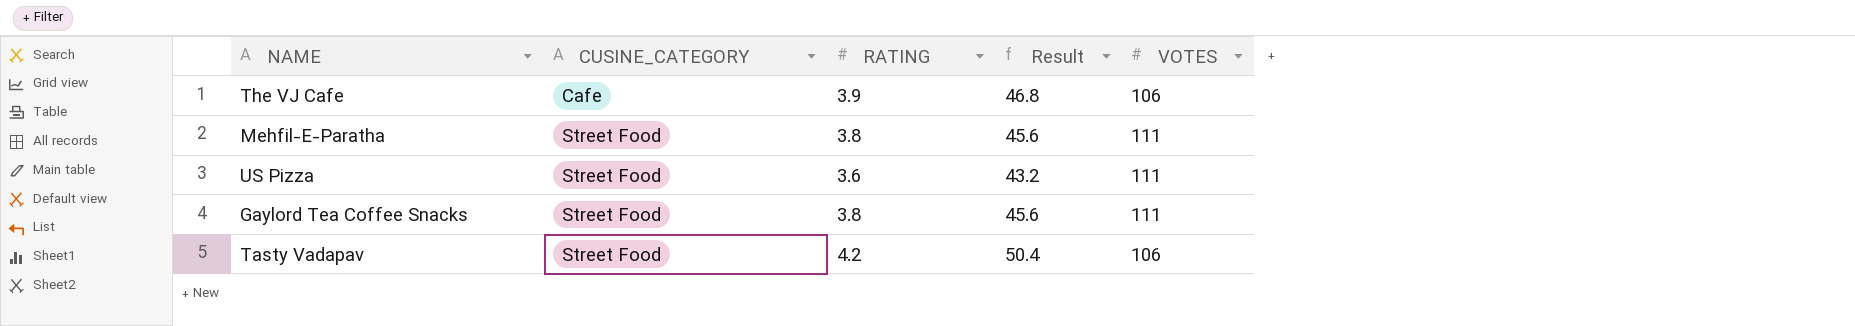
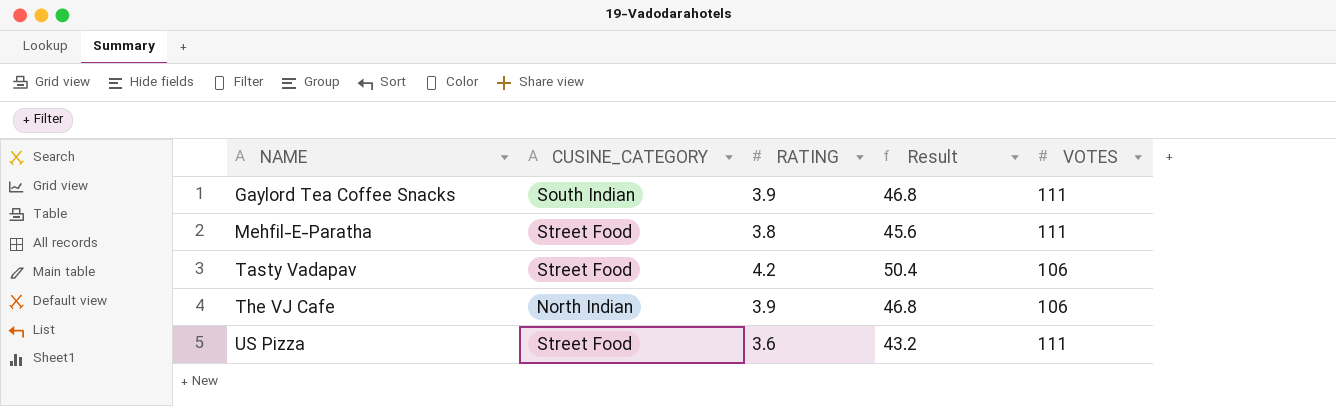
row order: CUSINE_CATEGORY ascending -> NAME ascending
Gaylord Tea Coffee Snacks | CUSINE_CATEGORY: Street Food -> South Indian
Gaylord Tea Coffee Snacks | RATING: 3.8 -> 3.9
Gaylord Tea Coffee Snacks | Result: 45.6 -> 46.8
The VJ Cafe | CUSINE_CATEGORY: Cafe -> North Indian

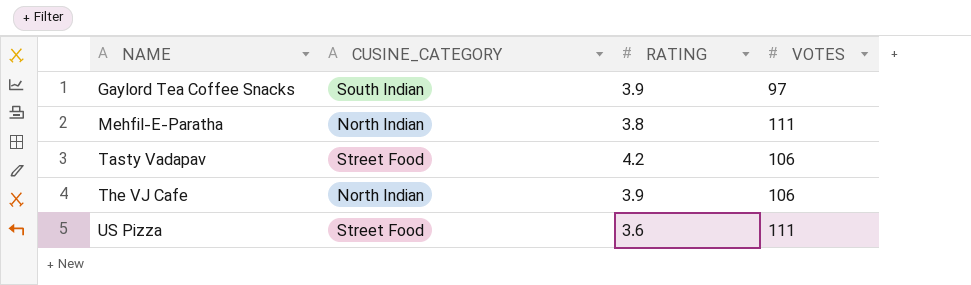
column Result | formula: [RATING] * 12 -> none
Gaylord Tea Coffee Snacks | VOTES: 111 -> 97
Mehfil-E-Paratha | CUSINE_CATEGORY: Street Food -> North Indian

